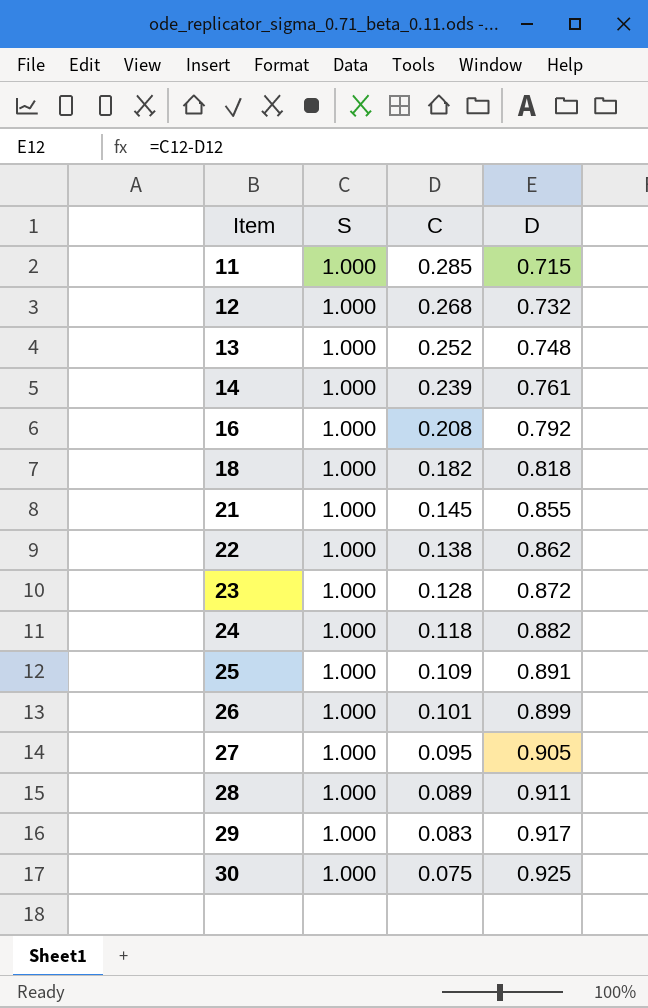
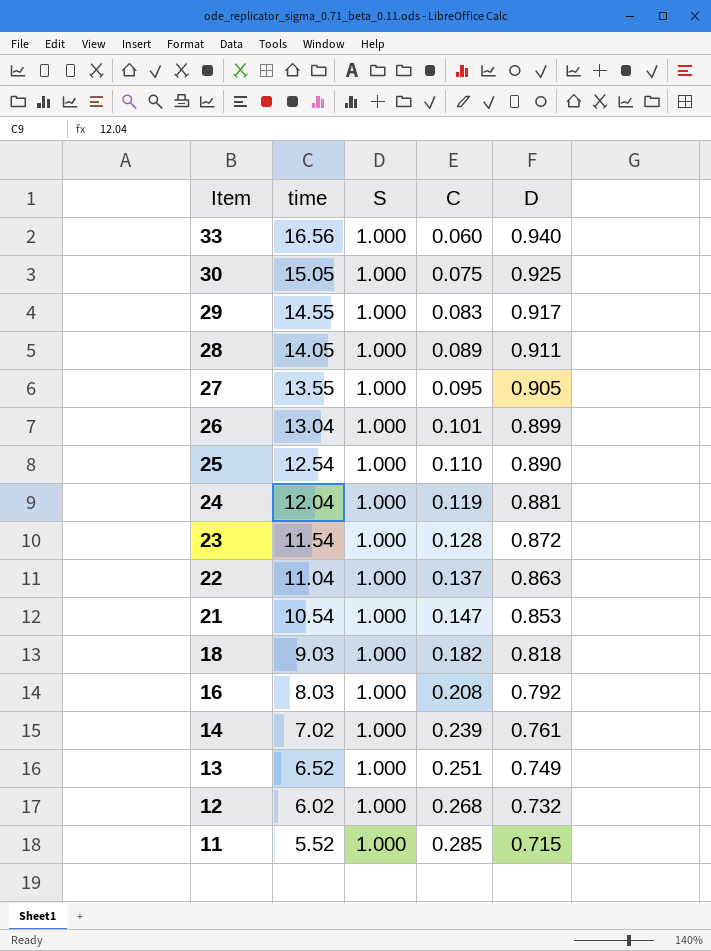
row order: Item ascending -> Item descending
column time | position: none -> 2
row 33: none -> 16.56 | 1.000 | 0.060 | 0.940
25 | C: 0.109 -> 0.110
25 | D: 0.891 -> 0.890
24 | C: 0.118 -> 0.119
24 | D: 0.882 -> 0.881
22 | C: 0.138 -> 0.137
22 | D: 0.862 -> 0.863
21 | C: 0.145 -> 0.147
21 | D: 0.855 -> 0.853
13 | C: 0.252 -> 0.251
13 | D: 0.748 -> 0.749

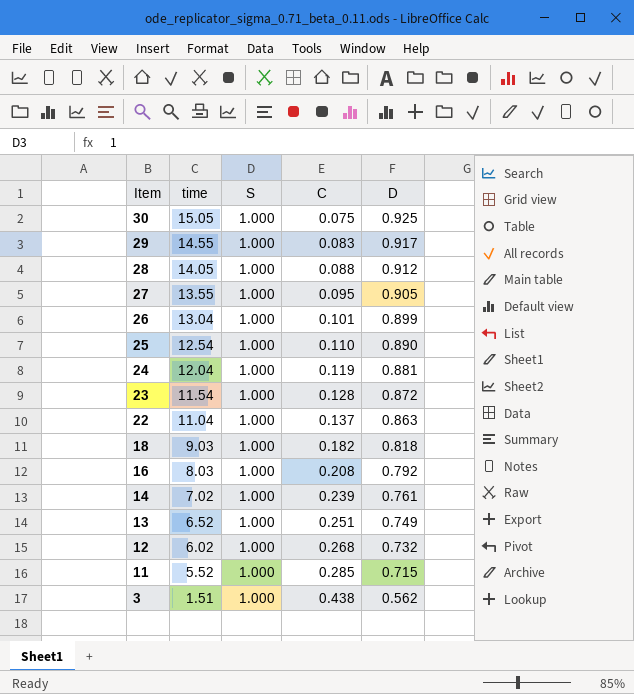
row 33: 16.56 | 1.000 | 0.060 | 0.940 -> none
row 21: 10.54 | 1.000 | 0.147 | 0.853 -> none
28 | C: 0.089 -> 0.088
28 | D: 0.911 -> 0.912
row 3: none -> 1.51 | 1.000 | 0.438 | 0.562

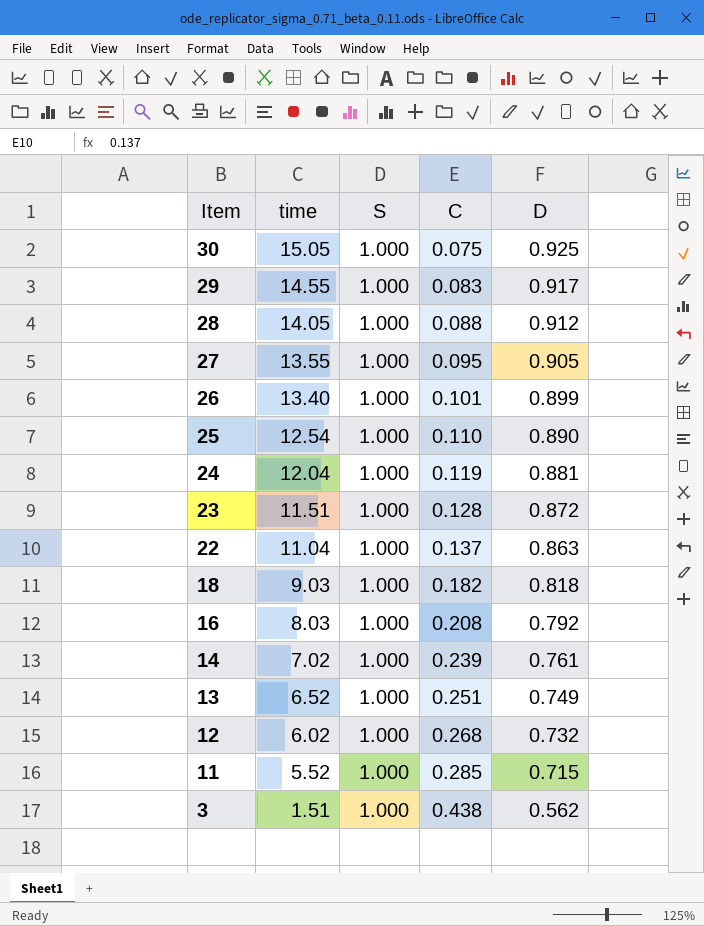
26 | time: 13.04 -> 13.40
23 | time: 11.54 -> 11.51

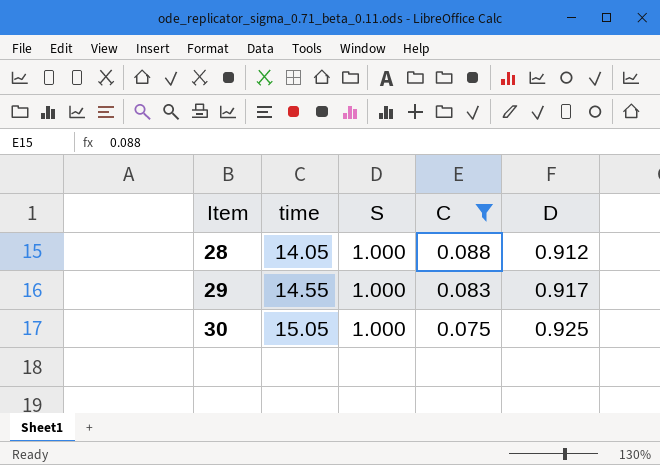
filter: none -> C <= 0.088
row order: Item descending -> Item ascending

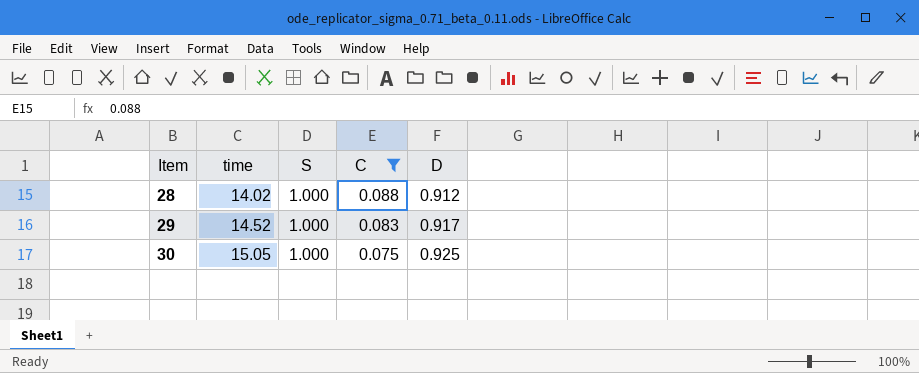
28 | time: 14.05 -> 14.02
29 | time: 14.55 -> 14.52

